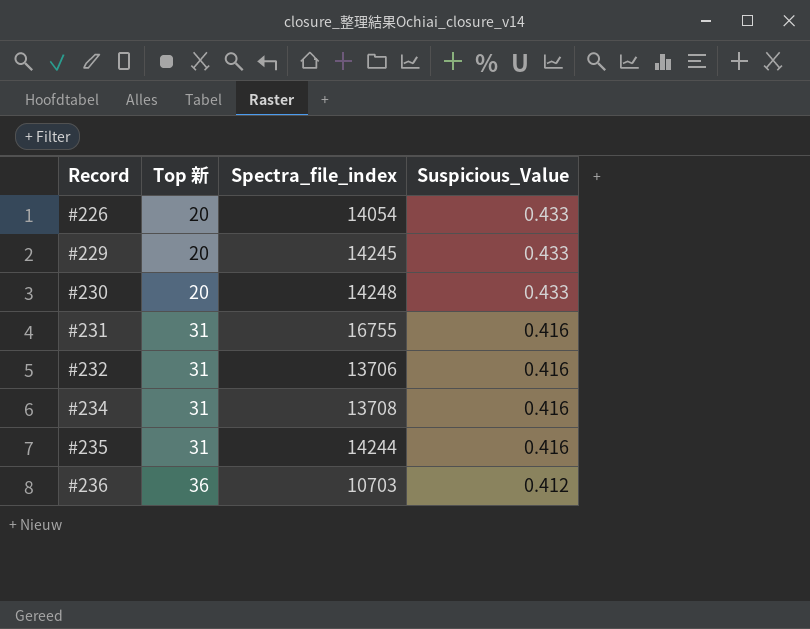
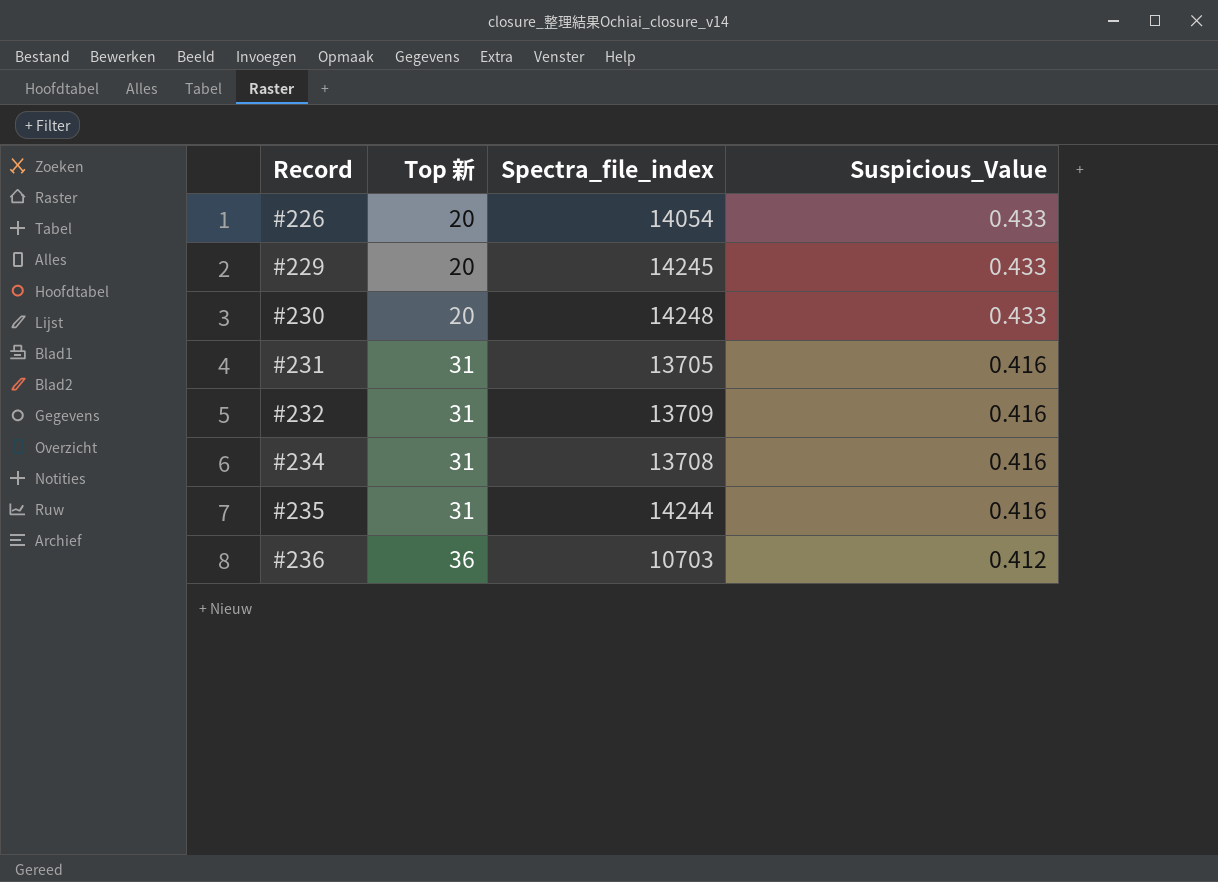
#231 | Spectra_file_index: 16755 -> 13705
#232 | Spectra_file_index: 13706 -> 13709

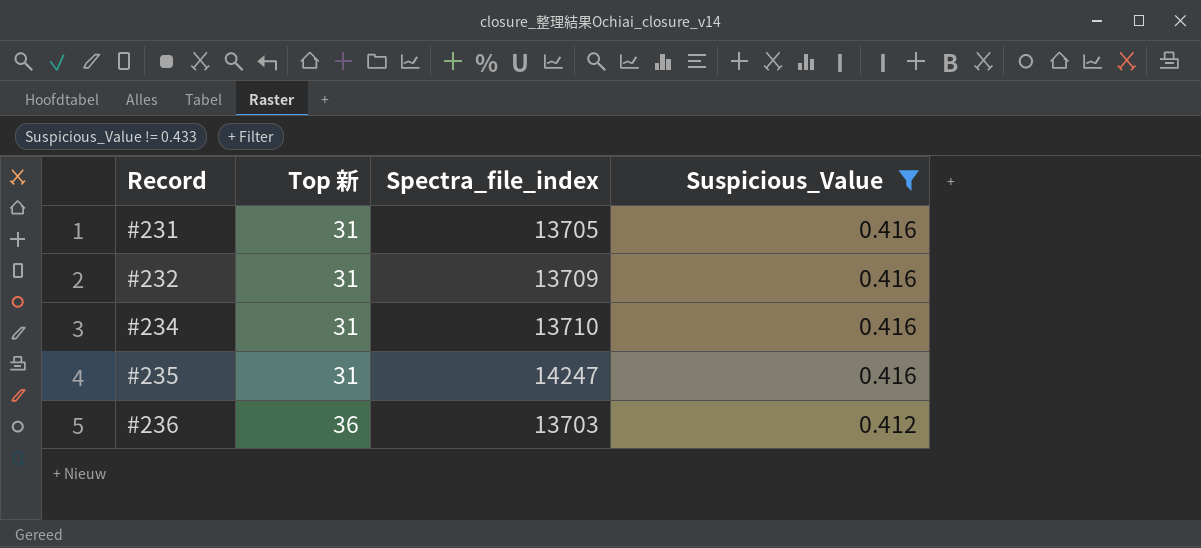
filter: none -> Suspicious_Value != 0.433
#234 | Spectra_file_index: 13708 -> 13710
#235 | Spectra_file_index: 14244 -> 14247
#236 | Spectra_file_index: 10703 -> 13703

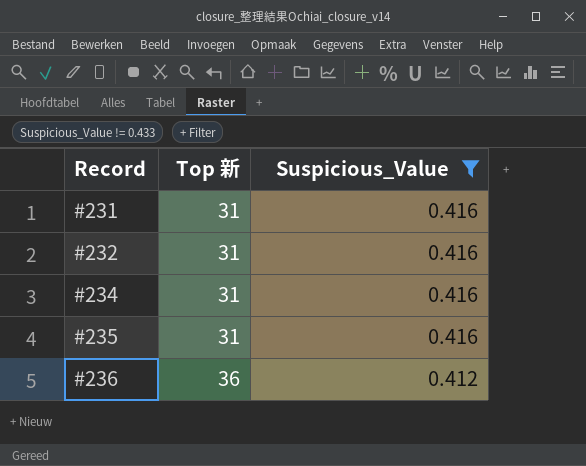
column Spectra_file_index | position: 3 -> none

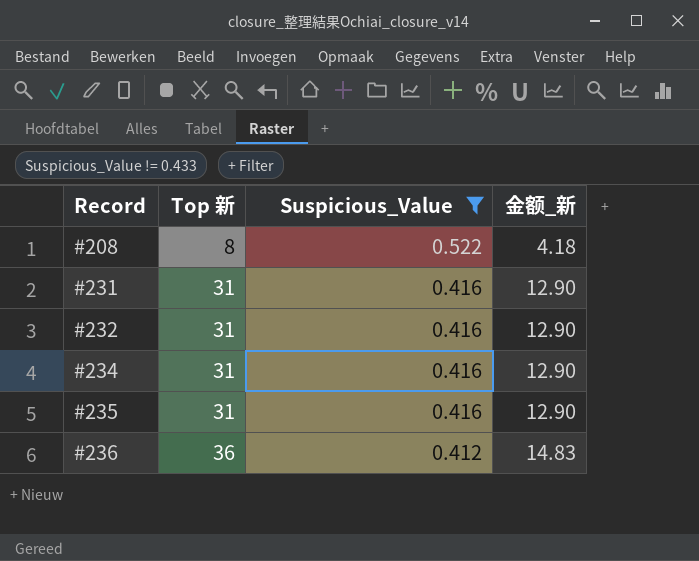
column 金额_新 | formula: none -> [Top 新] * [Suspicious_Value]
row #208: none -> 8 | 0.522 | 4.18

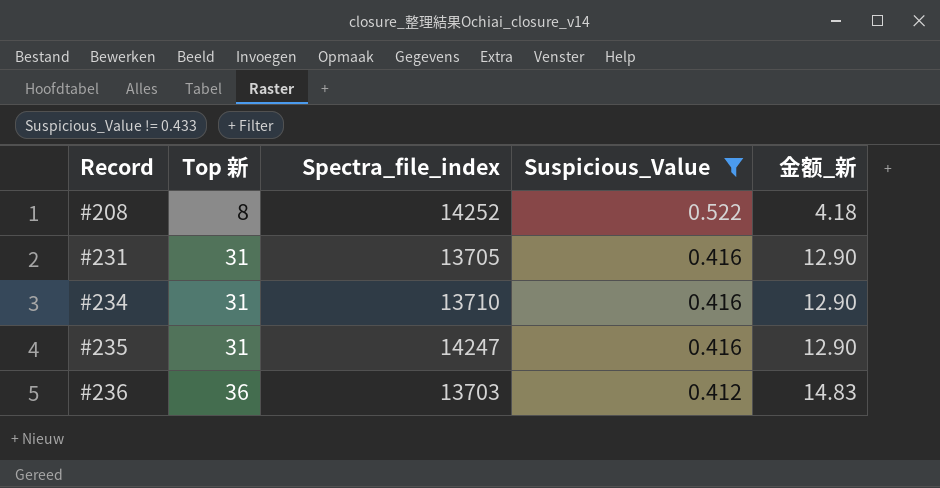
column Spectra_file_index | position: none -> 3
row #232: 31 | 0.416 | 12.90 -> none

